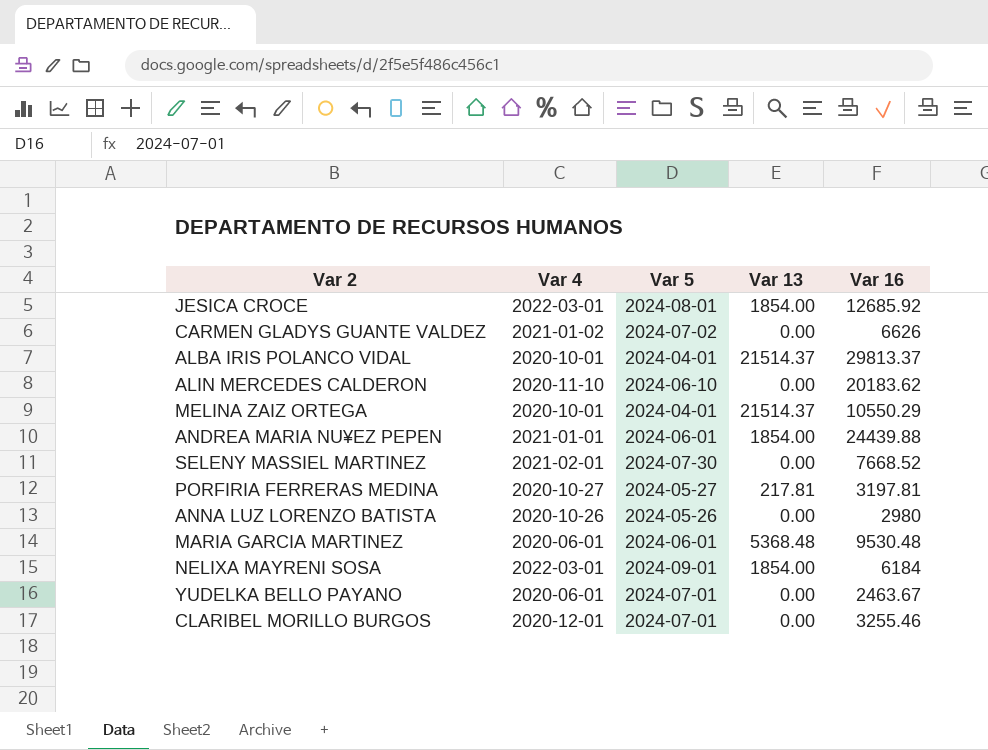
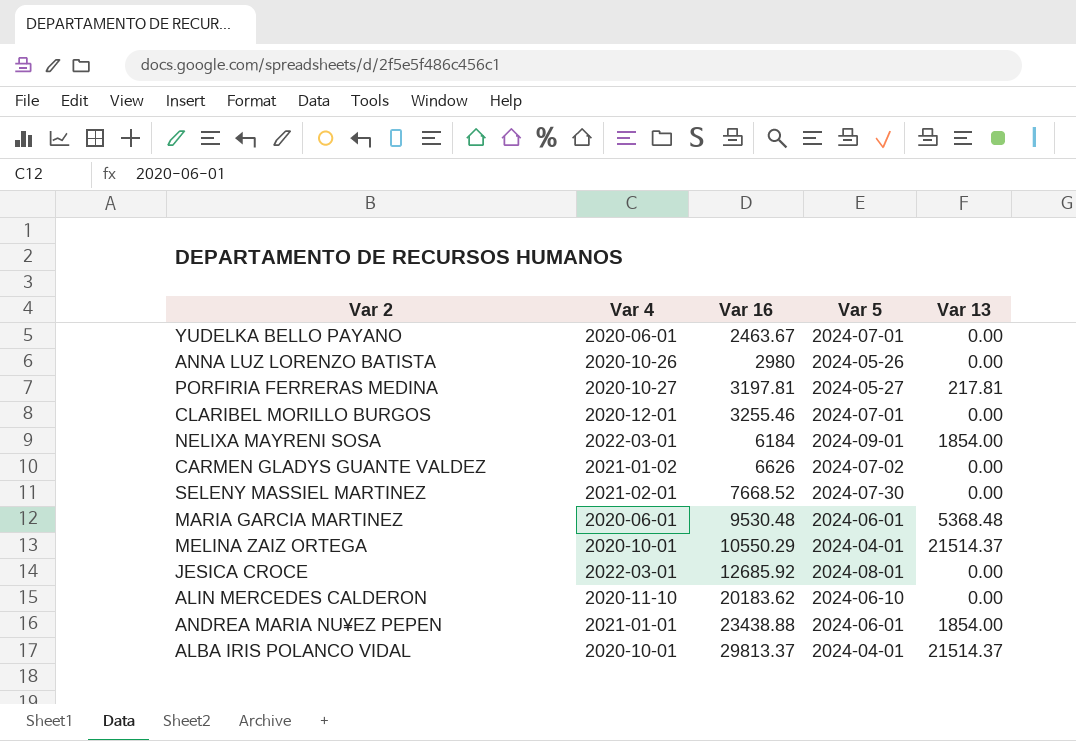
row order: none -> Var 16 ascending
column Var 16 | position: 5 -> 3
JESICA CROCE | Var 13: 1854.00 -> 0.00
ANDREA MARIA NU¥EZ PEPEN | Var 16: 24439.88 -> 23438.88

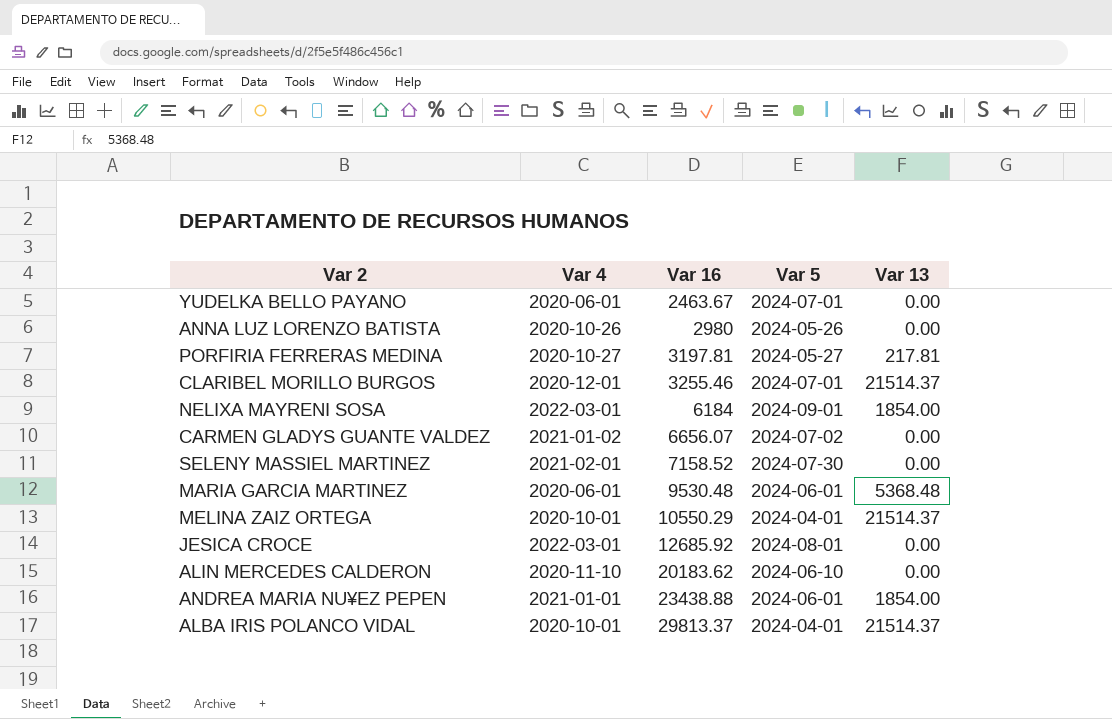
CLARIBEL MORILLO BURGOS | Var 13: 0.00 -> 21514.37
CARMEN GLADYS GUANTE VALDEZ | Var 16: 6626 -> 6656.07
SELENY MASSIEL MARTINEZ | Var 16: 7668.52 -> 7158.52

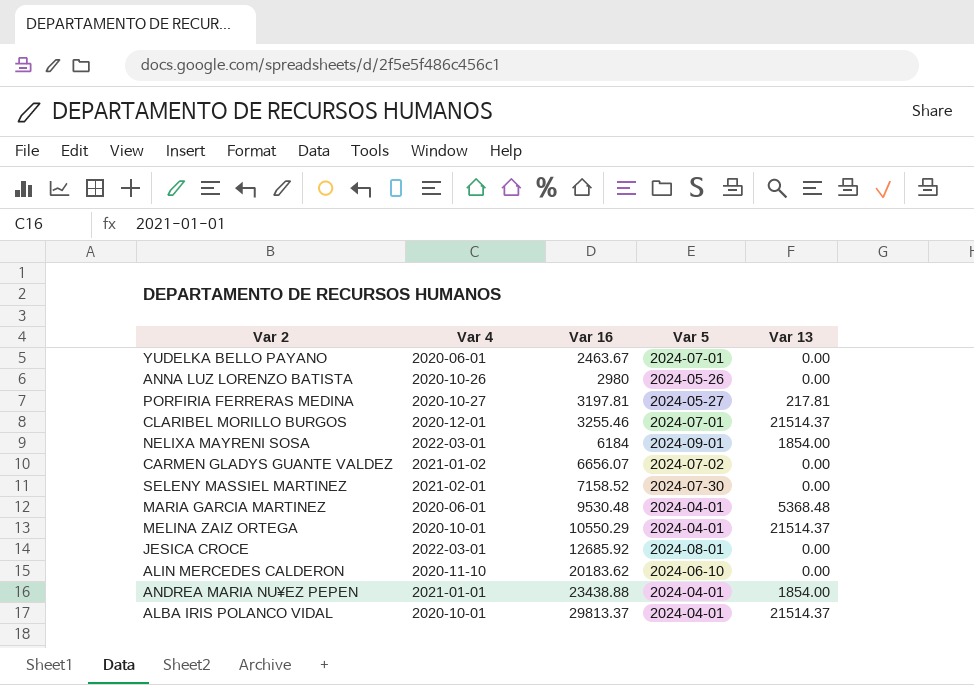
MARIA GARCIA MARTINEZ | Var 5: 2024-06-01 -> 2024-04-01
ANDREA MARIA NU¥EZ PEPEN | Var 5: 2024-06-01 -> 2024-04-01

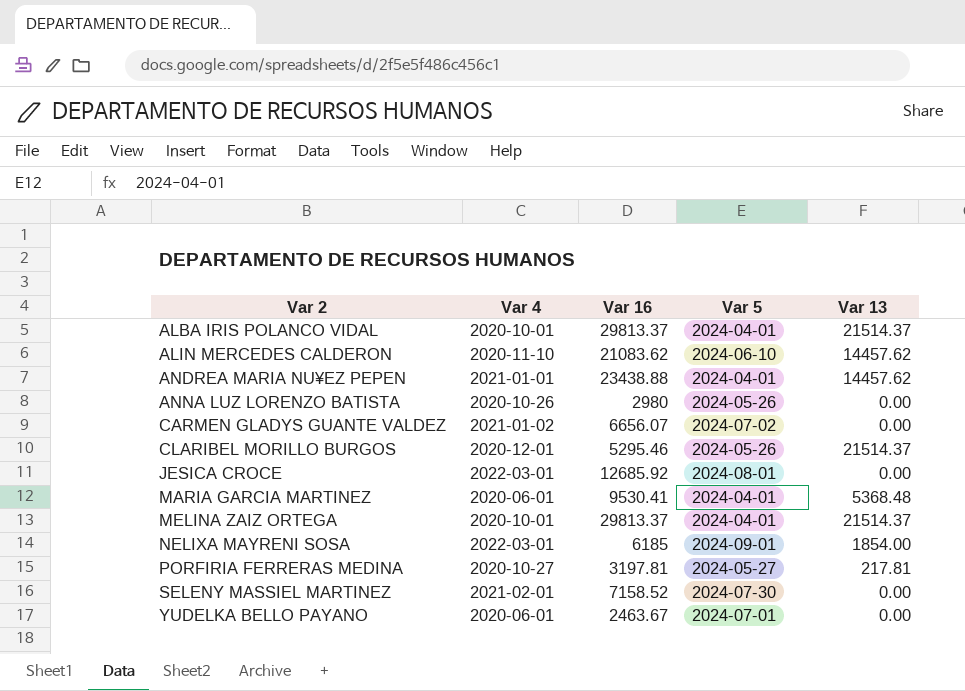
row order: Var 16 ascending -> Var 2 ascending
ALIN MERCEDES CALDERON | Var 16: 20183.62 -> 21083.62
ALIN MERCEDES CALDERON | Var 13: 0.00 -> 14457.62
ANDREA MARIA NU¥EZ PEPEN | Var 13: 1854.00 -> 14457.62
CLARIBEL MORILLO BURGOS | Var 16: 3255.46 -> 5295.46
CLARIBEL MORILLO BURGOS | Var 5: 2024-07-01 -> 2024-05-26
MARIA GARCIA MARTINEZ | Var 16: 9530.48 -> 9530.41
MELINA ZAIZ ORTEGA | Var 16: 10550.29 -> 29813.37
NELIXA MAYRENI SOSA | Var 16: 6184 -> 6185

